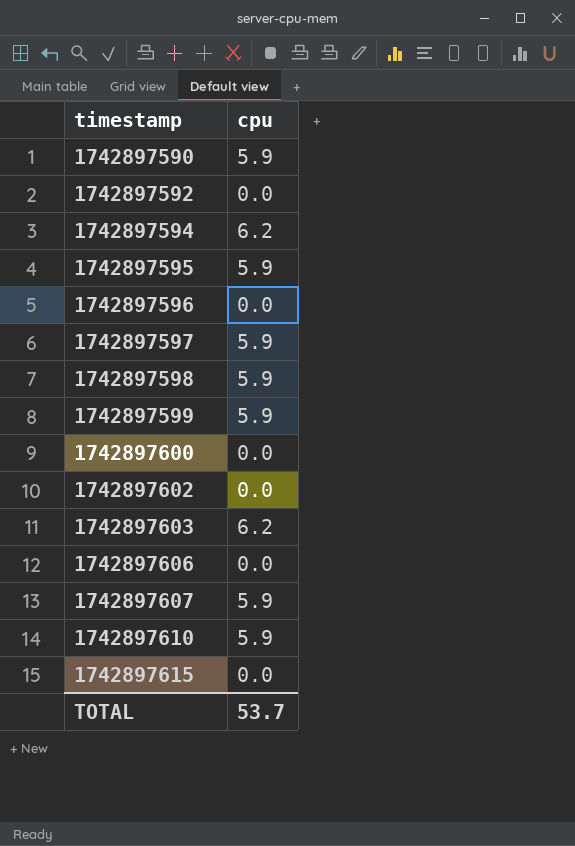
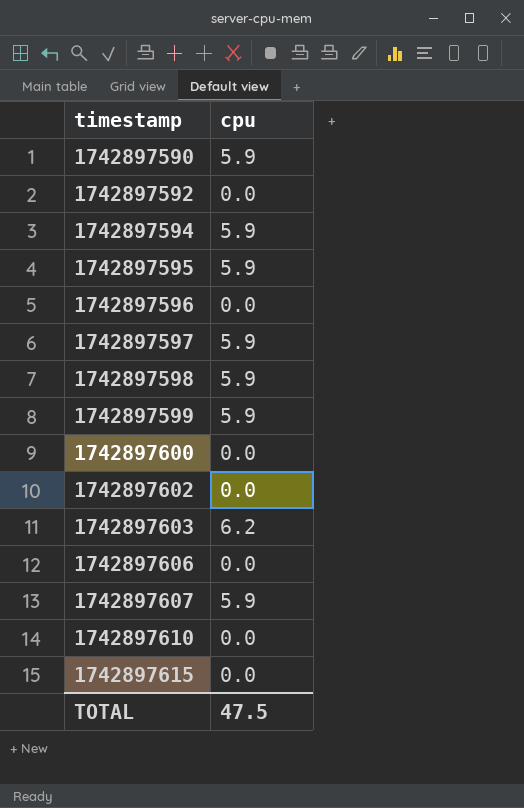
1742897594 | cpu: 6.2 -> 5.9
1742897610 | cpu: 5.9 -> 0.0
TOTAL | cpu: 53.7 -> 47.5

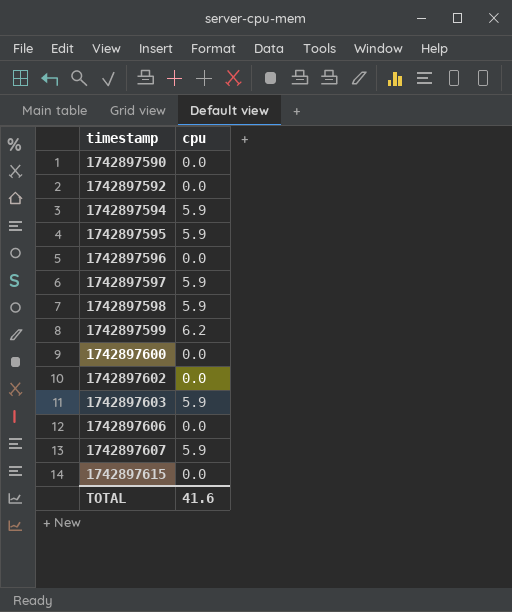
row 1742897610: 0.0 -> none
1742897590 | cpu: 5.9 -> 0.0
1742897599 | cpu: 5.9 -> 6.2
1742897603 | cpu: 6.2 -> 5.9
TOTAL | cpu: 47.5 -> 41.6

